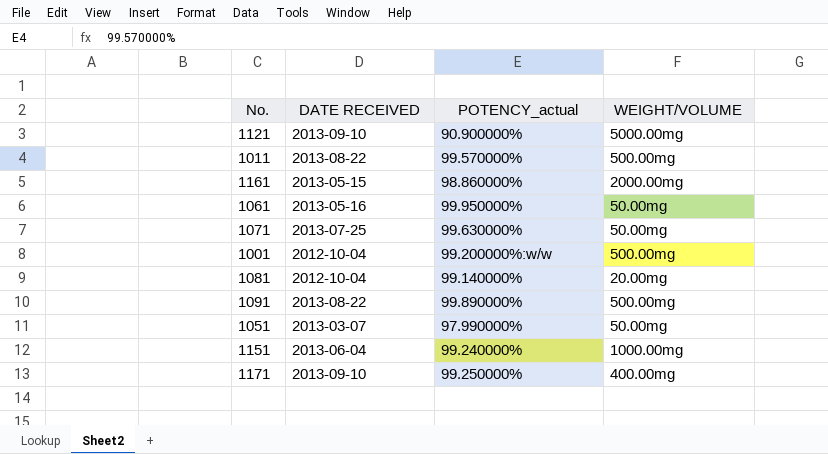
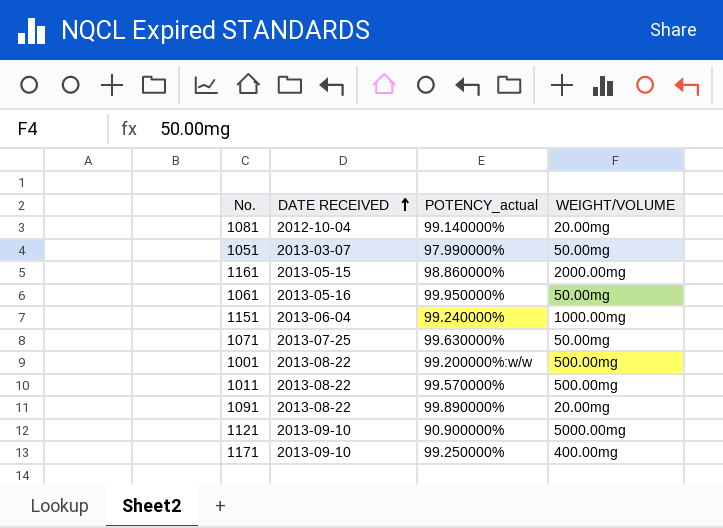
row order: none -> DATE RECEIVED ascending
1001 | DATE RECEIVED: 2012-10-04 -> 2013-08-22
1091 | WEIGHT/VOLUME: 500.00mg -> 20.00mg

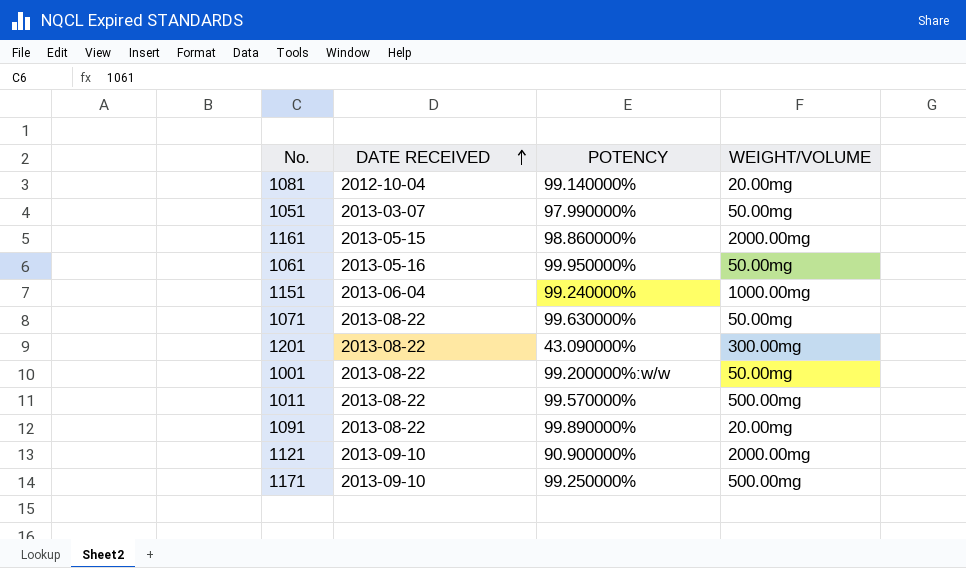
column name: POTENCY_actual -> POTENCY
1071 | DATE RECEIVED: 2013-07-25 -> 2013-08-22
row 1201: none -> 2013-08-22 | 43.090000% | 300.00mg
1001 | WEIGHT/VOLUME: 500.00mg -> 50.00mg
1121 | WEIGHT/VOLUME: 5000.00mg -> 2000.00mg
1171 | WEIGHT/VOLUME: 400.00mg -> 500.00mg

